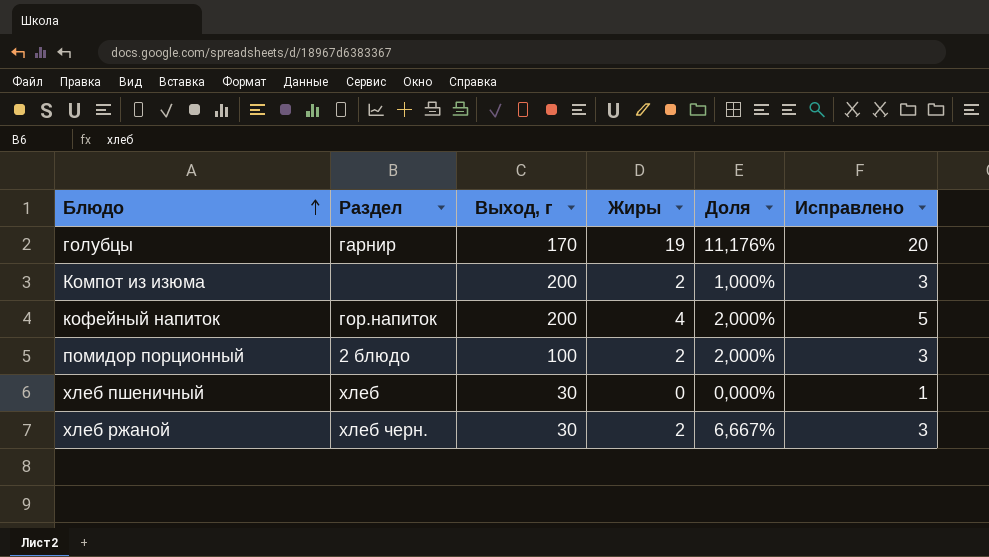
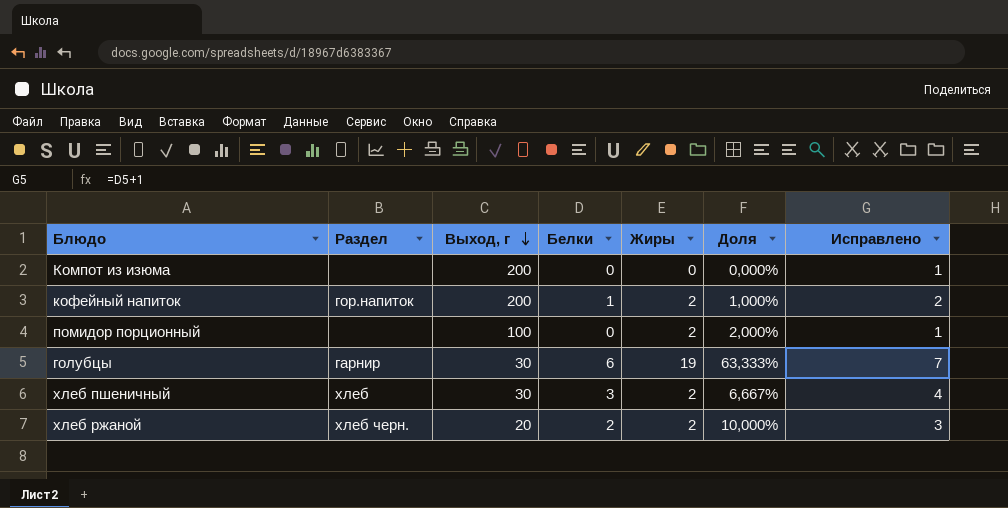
row order: Блюдо ascending -> Выход, г descending
column Белки | position: none -> 4
column Исправлено | formula: [Жиры] + 1 -> [Белки] + 1
Компот из изюма | Жиры: 2 -> 0
Компот из изюма | Доля: 1,000% -> 0,000%
кофейный напиток | Жиры: 4 -> 2
кофейный напиток | Доля: 2,000% -> 1,000%
помидор порционный | Раздел: 2 блюдо -> none
голубцы | Выход, г: 170 -> 30
голубцы | Доля: 11,176% -> 63,333%
хлеб пшеничный | Жиры: 0 -> 2
хлеб пшеничный | Доля: 0,000% -> 6,667%
хлеб ржаной | Выход, г: 30 -> 20
хлеб ржаной | Доля: 6,667% -> 10,000%

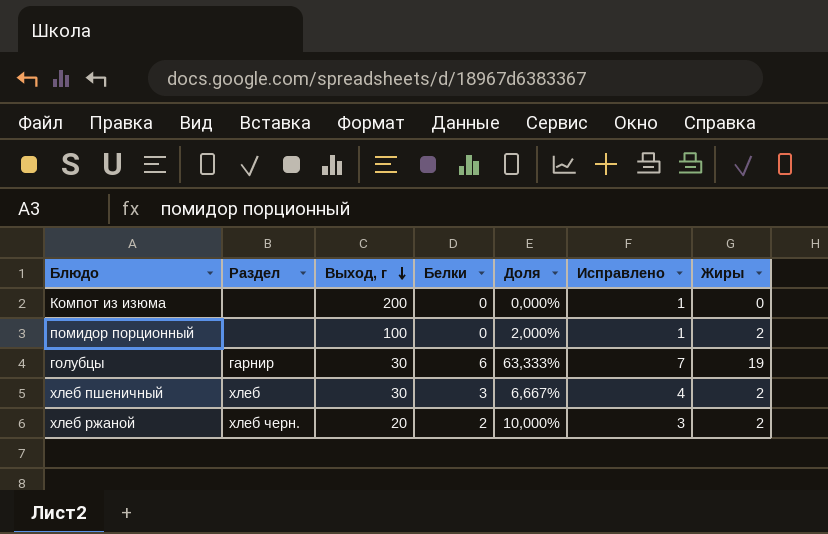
column Жиры | position: 5 -> 7
row кофейный напиток: гор.напиток | 200 | 1 | 2 | 1,000% | 2 -> none

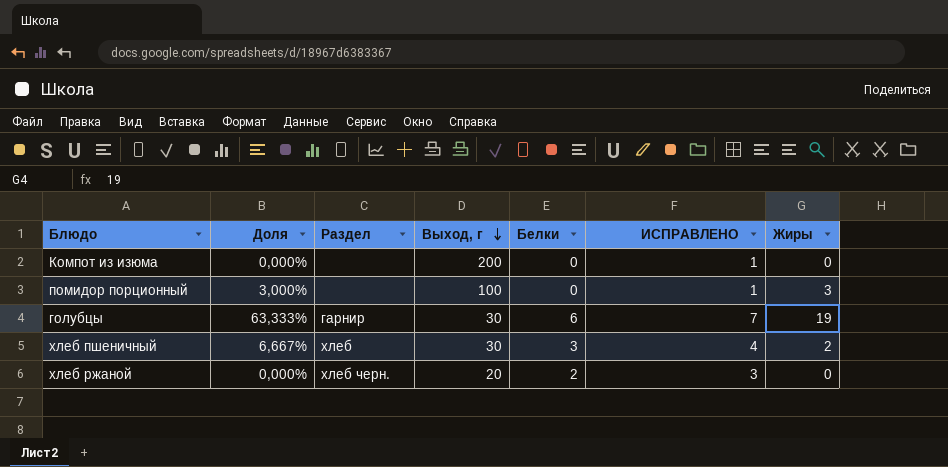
column Доля | position: 5 -> 2
column name: Исправлено -> ИСПРАВЛЕНО
помидор порционный | Доля: 2,000% -> 3,000%
помидор порционный | Жиры: 2 -> 3
хлеб ржаной | Доля: 10,000% -> 0,000%
хлеб ржаной | Жиры: 2 -> 0

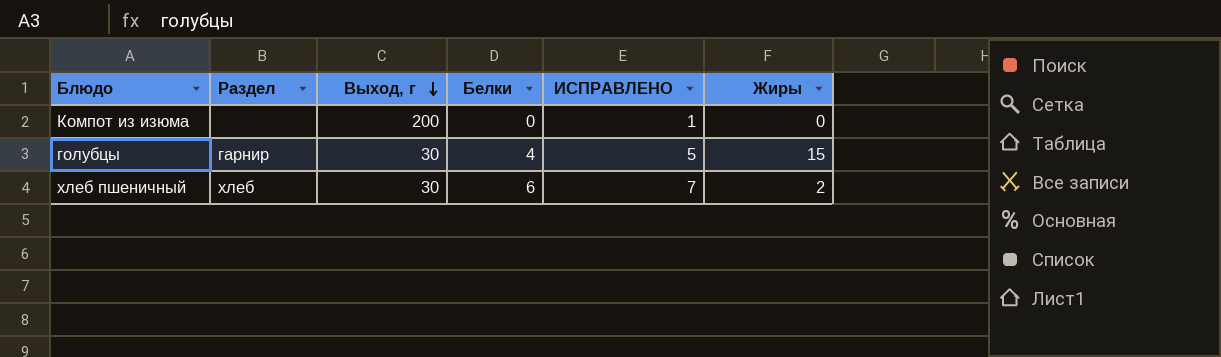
column Доля | formula: [Жиры] / [Выход, г] -> none
row помидор порционный: 3,000% | none | 100 | 0 | 1 | 3 -> none
row хлеб ржаной: 0,000% | хлеб черн. | 20 | 2 | 3 | 0 -> none
голубцы | Белки: 6 -> 4
голубцы | ИСПРАВЛЕНО: 7 -> 5
голубцы | Жиры: 19 -> 15
хлеб пшеничный | Белки: 3 -> 6
хлеб пшеничный | ИСПРАВЛЕНО: 4 -> 7

